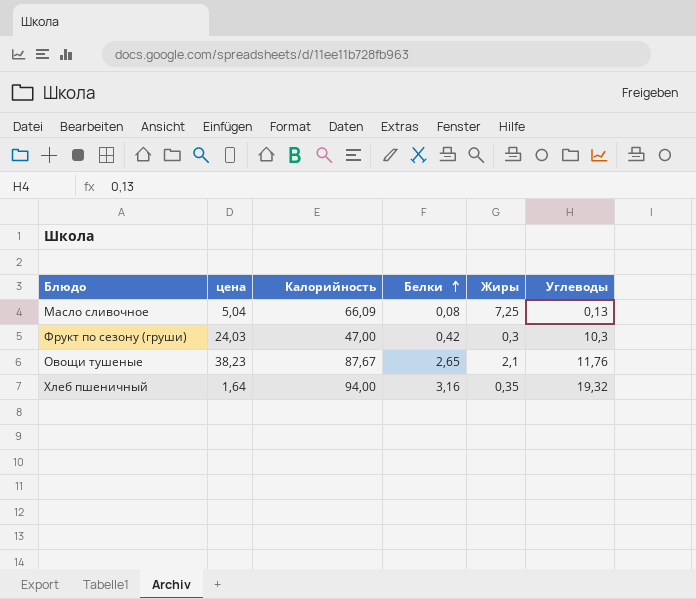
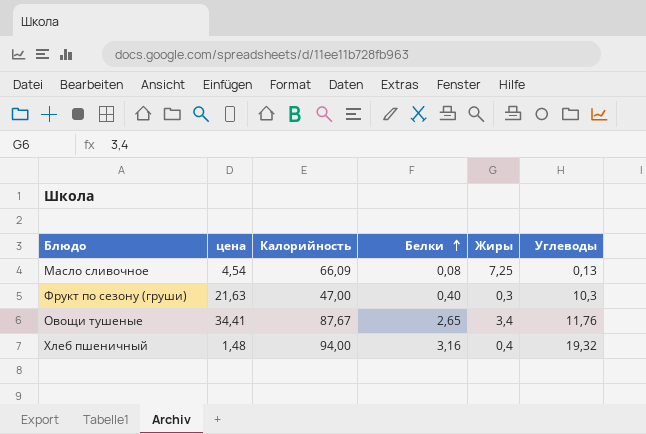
Масло сливочное | цена: 5,04 -> 4,54
Фрукт по сезону (груши) | цена: 24,03 -> 21,63
Фрукт по сезону (груши) | Белки: 0,42 -> 0,40
Овощи тушеные | цена: 38,23 -> 34,41
Овощи тушеные | Жиры: 2,1 -> 3,4
Хлеб пшеничный | цена: 1,64 -> 1,48
Хлеб пшеничный | Жиры: 0,35 -> 0,4

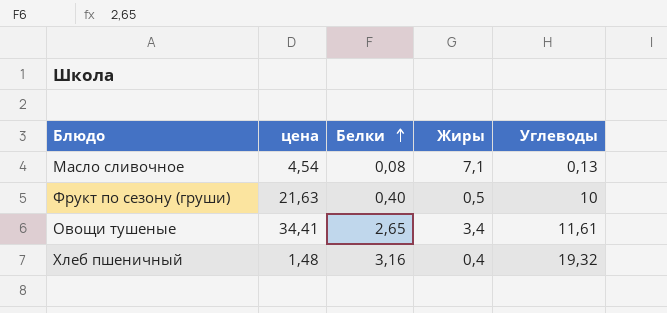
column Калорийность | position: 3 -> none
Масло сливочное | Жиры: 7,25 -> 7,1
Фрукт по сезону (груши) | Жиры: 0,3 -> 0,5
Фрукт по сезону (груши) | Углеводы: 10,3 -> 10
Овощи тушеные | Углеводы: 11,76 -> 11,61

